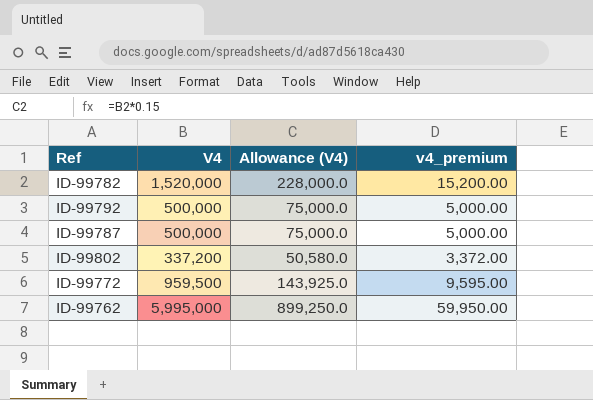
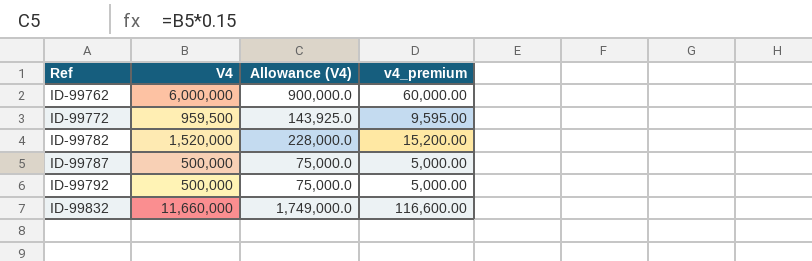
row order: none -> Ref ascending
row ID-99802: 337,200 | 50,580.0 | 3,372.00 -> none
ID-99762 | V4: 5,995,000 -> 6,000,000
ID-99762 | Allowance (V4): 899,250.0 -> 900,000.0
ID-99762 | v4_premium: 59,950.00 -> 60,000.00
row ID-99832: none -> 11,660,000 | 1,749,000.0 | 116,600.00

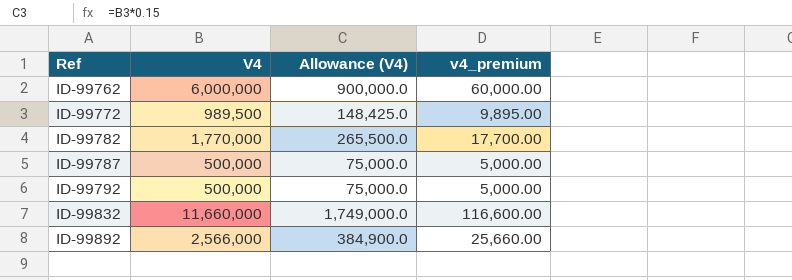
ID-99772 | V4: 959,500 -> 989,500
ID-99772 | Allowance (V4): 143,925.0 -> 148,425.0
ID-99772 | v4_premium: 9,595.00 -> 9,895.00
ID-99782 | V4: 1,520,000 -> 1,770,000
ID-99782 | Allowance (V4): 228,000.0 -> 265,500.0
ID-99782 | v4_premium: 15,200.00 -> 17,700.00
row ID-99892: none -> 2,566,000 | 384,900.0 | 25,660.00

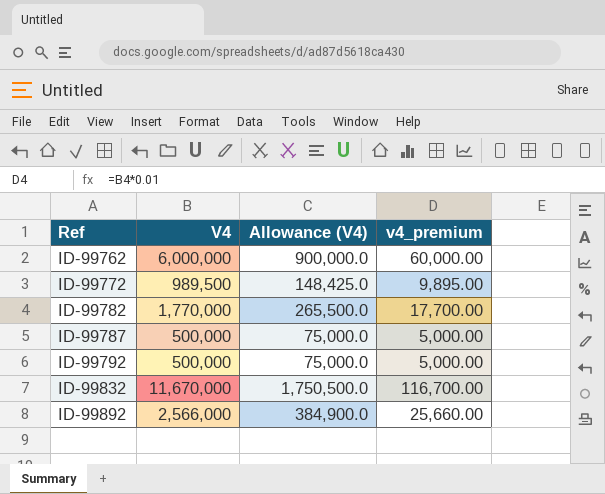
ID-99832 | V4: 11,660,000 -> 11,670,000
ID-99832 | Allowance (V4): 1,749,000.0 -> 1,750,500.0
ID-99832 | v4_premium: 116,600.00 -> 116,700.00

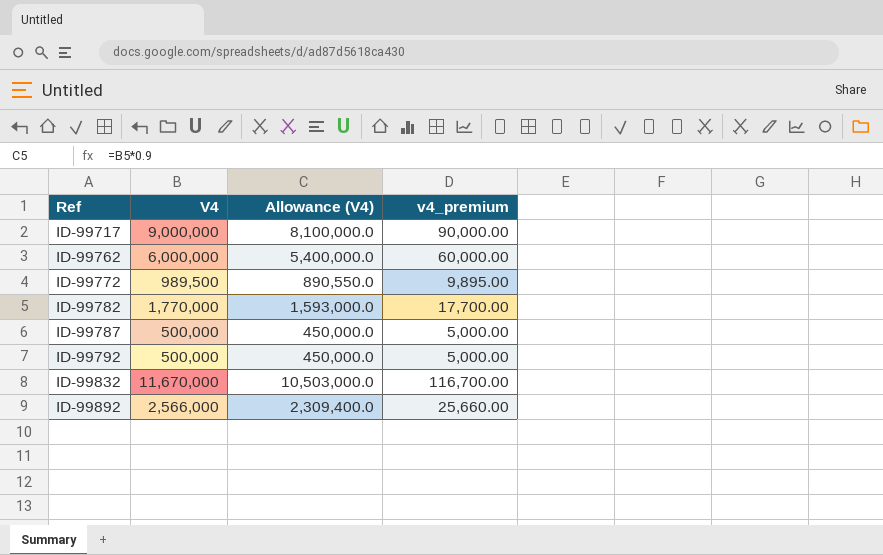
column Allowance (V4) | formula: [V4] * 0.15 -> [V4] * 0.9
row ID-99717: none -> 9,000,000 | 8,100,000.0 | 90,000.00

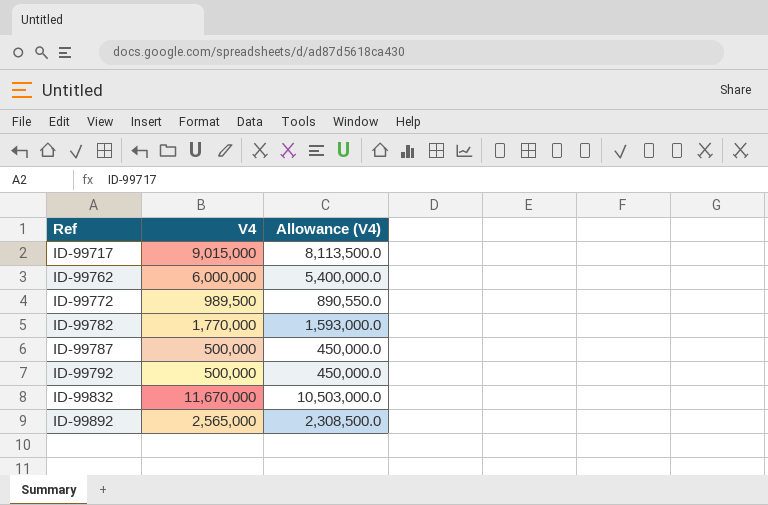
column v4_premium | formula: [V4] * 0.01 -> none
ID-99717 | V4: 9,000,000 -> 9,015,000
ID-99717 | Allowance (V4): 8,100,000.0 -> 8,113,500.0
ID-99892 | V4: 2,566,000 -> 2,565,000
ID-99892 | Allowance (V4): 2,309,400.0 -> 2,308,500.0

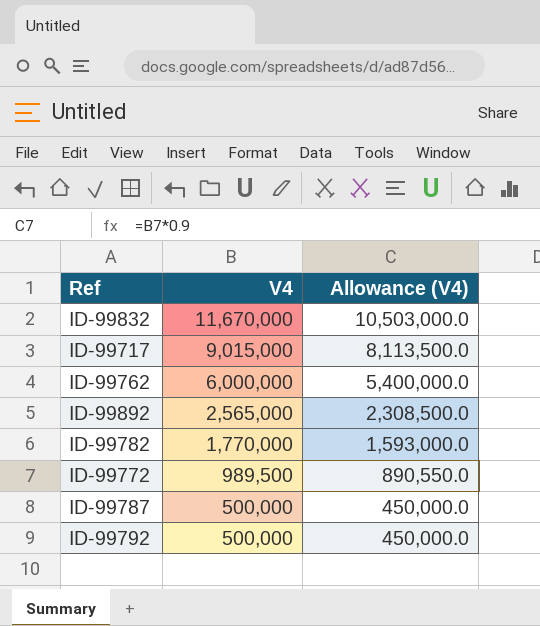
row order: Ref ascending -> V4 descending

